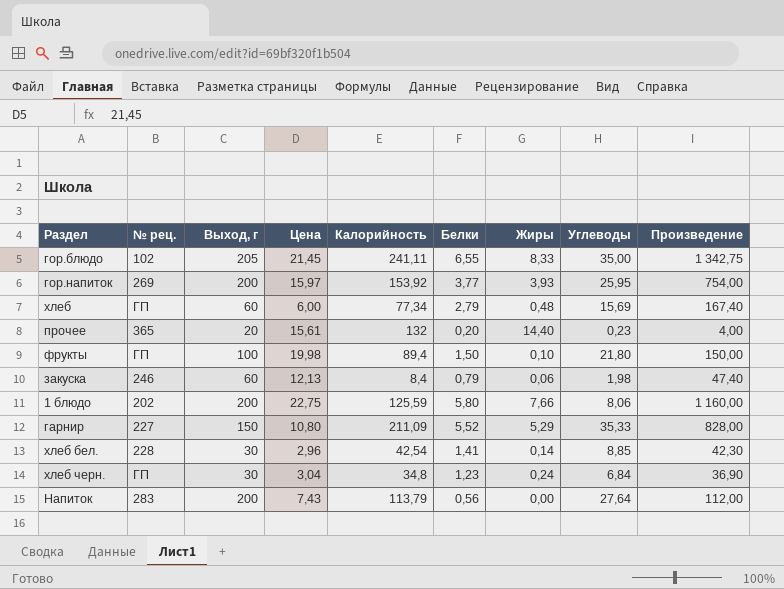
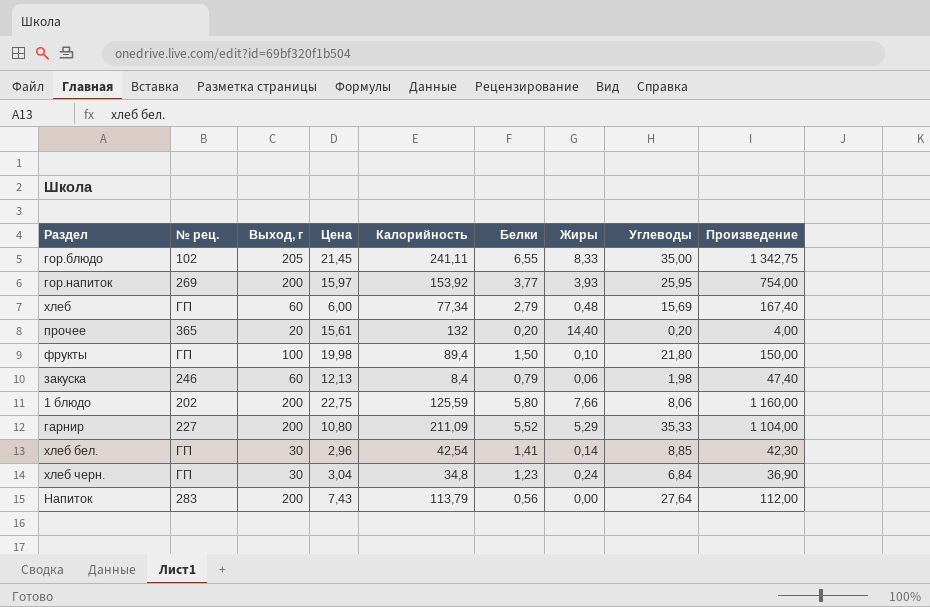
прочее | Углеводы: 0,23 -> 0,20
гарнир | Выход, г: 150 -> 200
гарнир | Произведение: 828,00 -> 1 104,00
хлеб бел. | № рец.: 228 -> ГП

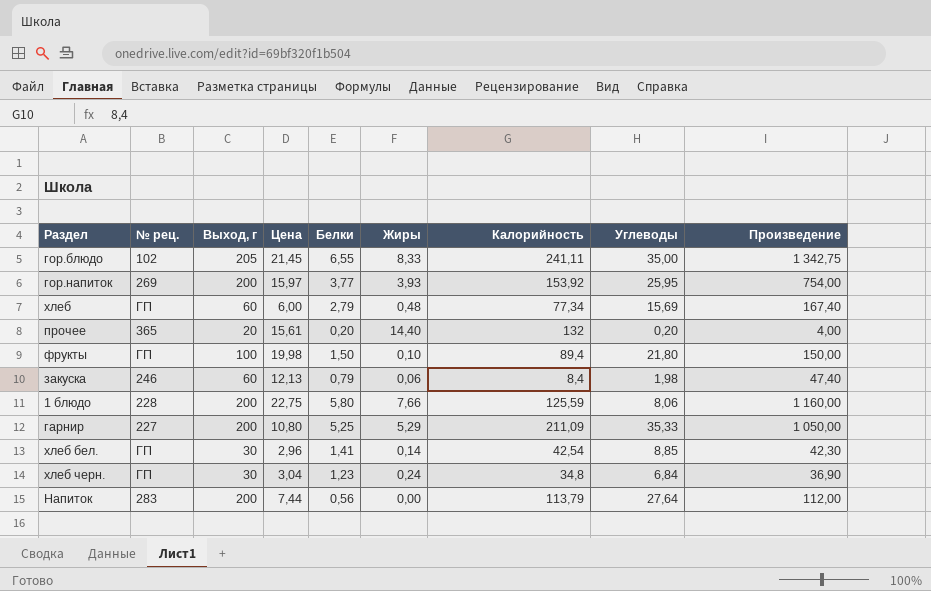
column Калорийность | position: 5 -> 7
1 блюдо | № рец.: 202 -> 228
гарнир | Белки: 5,52 -> 5,25
гарнир | Произведение: 1 104,00 -> 1 050,00
Напиток | Цена: 7,43 -> 7,44

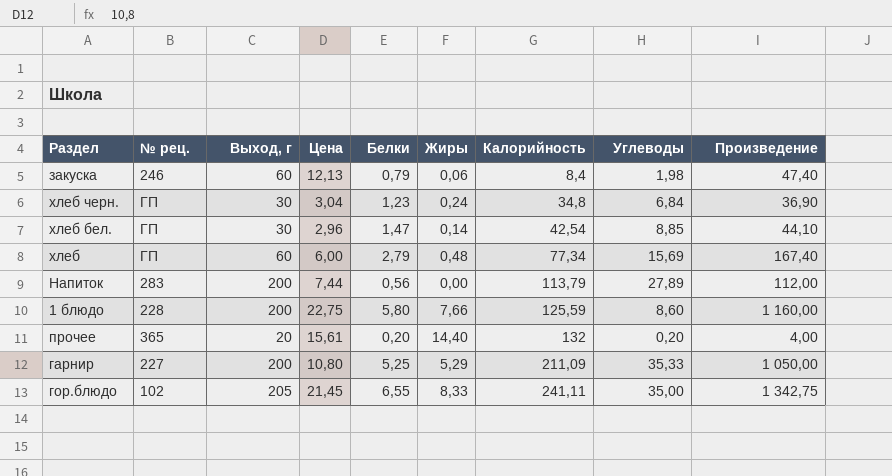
row order: none -> Калорийность ascending
row гор.напиток: 269 | 200 | 15,97 | 3,77 | 3,93 | 153,92 | 25,95 | 754,00 -> none
row фрукты: ГП | 100 | 19,98 | 1,50 | 0,10 | 89,4 | 21,80 | 150,00 -> none
хлеб бел. | Белки: 1,41 -> 1,47
хлеб бел. | Произведение: 42,30 -> 44,10
Напиток | Углеводы: 27,64 -> 27,89
1 блюдо | Углеводы: 8,06 -> 8,60

